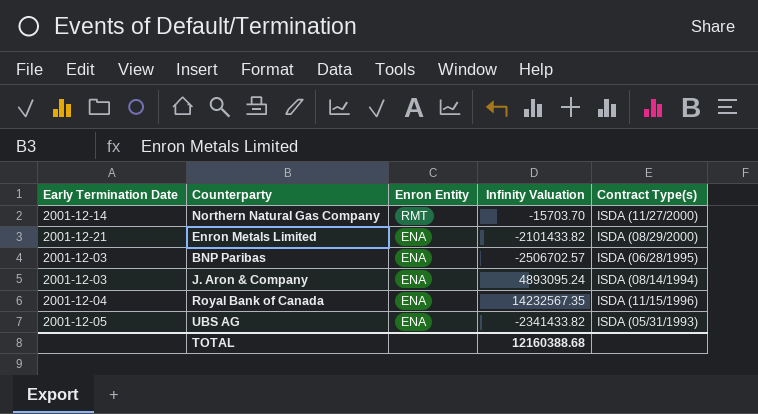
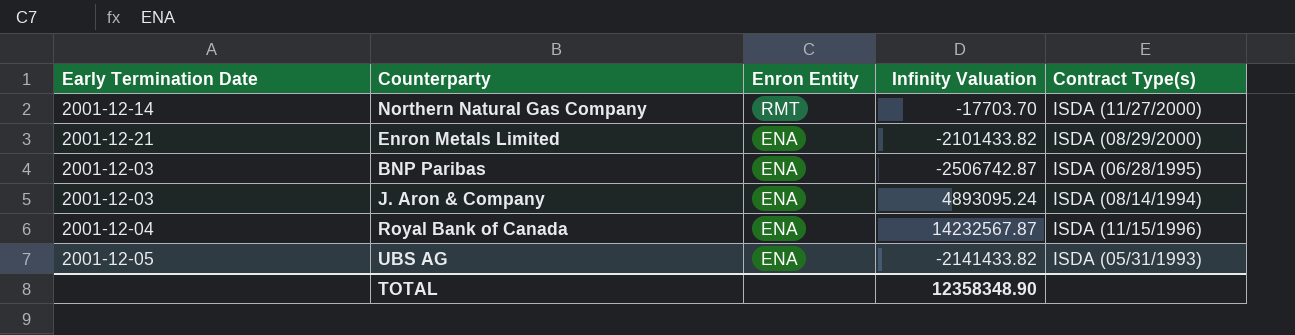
Northern Natural Gas Company | Infinity Valuation: -15703.70 -> -17703.70
BNP Paribas | Infinity Valuation: -2506702.57 -> -2506742.87
Royal Bank of Canada | Infinity Valuation: 14232567.35 -> 14232567.87
UBS AG | Infinity Valuation: -2341433.82 -> -2141433.82
TOTAL | Infinity Valuation: 12160388.68 -> 12358348.90

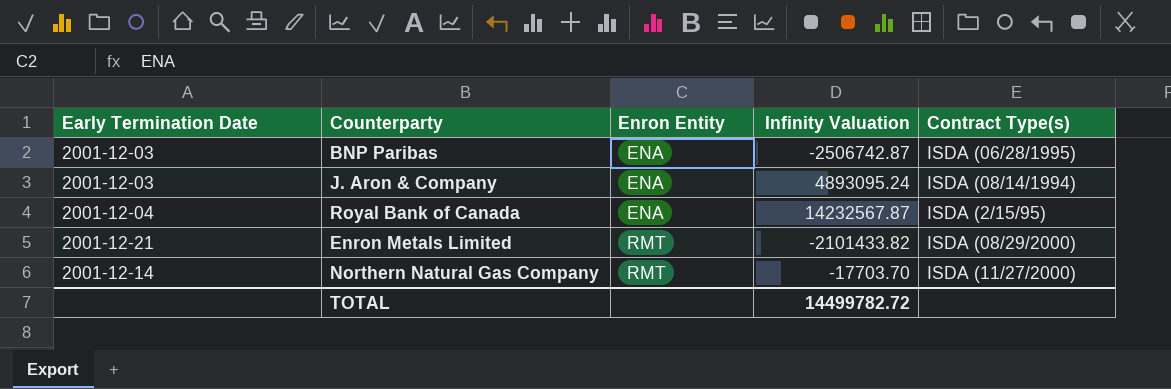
row order: Enron Entity descending -> Enron Entity ascending
row UBS AG: 2001-12-05 | ENA | -2141433.82 | ISDA (05/31/1993) -> none
Royal Bank of Canada | Contract Type(s): ISDA (11/15/1996) -> ISDA (2/15/95)
Enron Metals Limited | Enron Entity: ENA -> RMT
TOTAL | Infinity Valuation: 12358348.90 -> 14499782.72

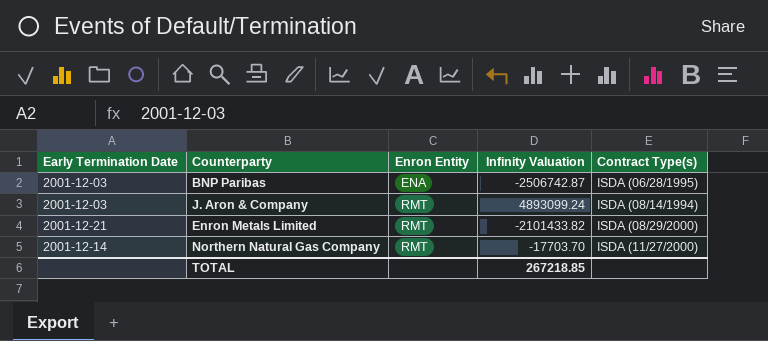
row Royal Bank of Canada: 2001-12-04 | ENA | 14232567.87 | ISDA (2/15/95) -> none
J. Aron & Company | Enron Entity: ENA -> RMT
J. Aron & Company | Infinity Valuation: 4893095.24 -> 4893099.24
TOTAL | Infinity Valuation: 14499782.72 -> 267218.85

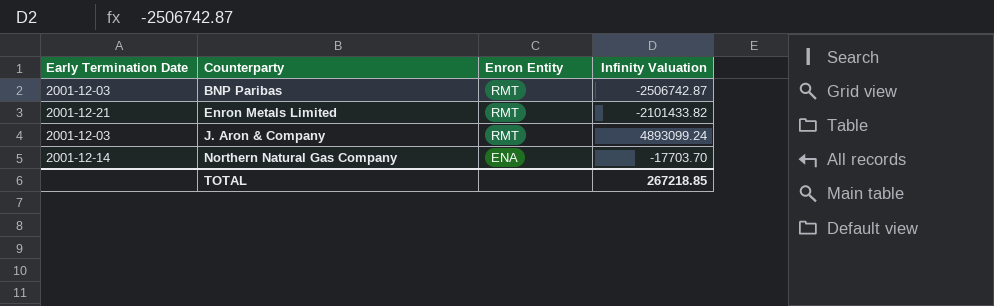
row order: Enron Entity ascending -> Counterparty ascending
column Contract Type(s) | position: 5 -> none
BNP Paribas | Enron Entity: ENA -> RMT
Northern Natural Gas Company | Enron Entity: RMT -> ENA

